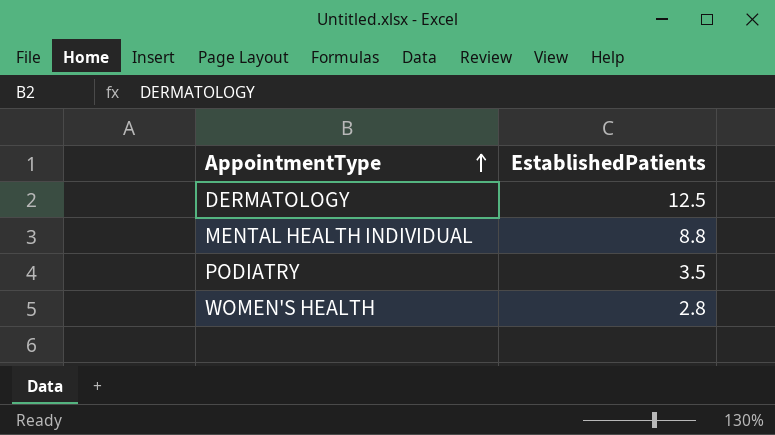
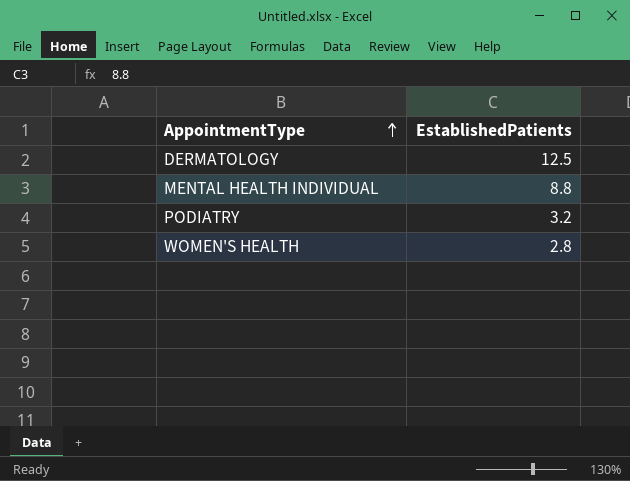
PODIATRY | EstablishedPatients: 3.5 -> 3.2

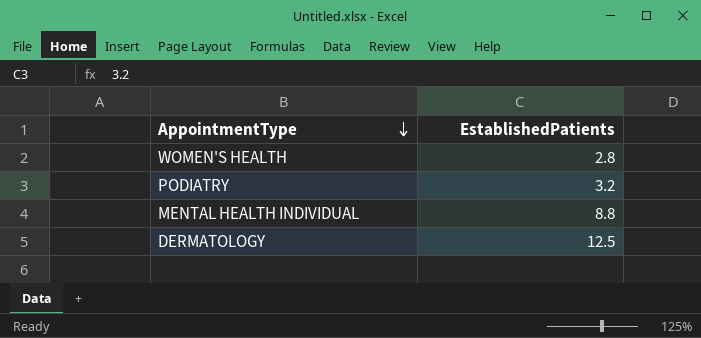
row order: AppointmentType ascending -> AppointmentType descending

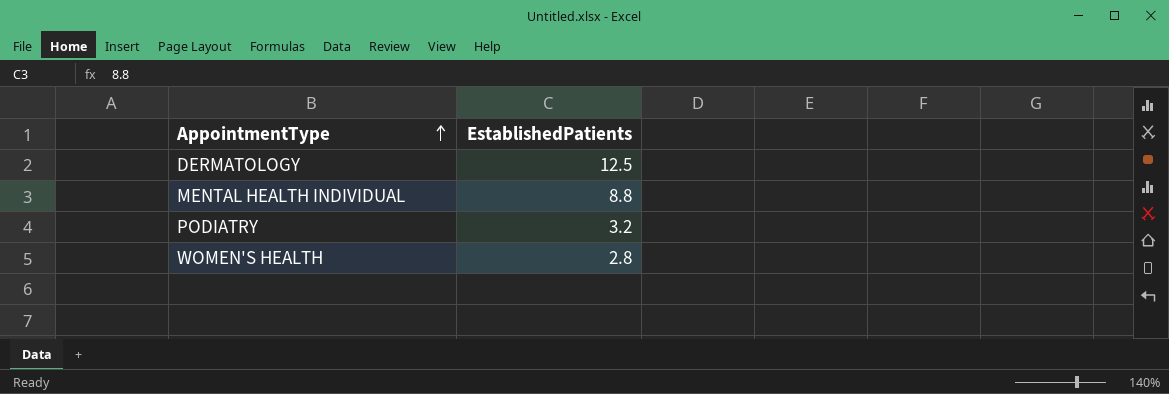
row order: AppointmentType descending -> AppointmentType ascending

